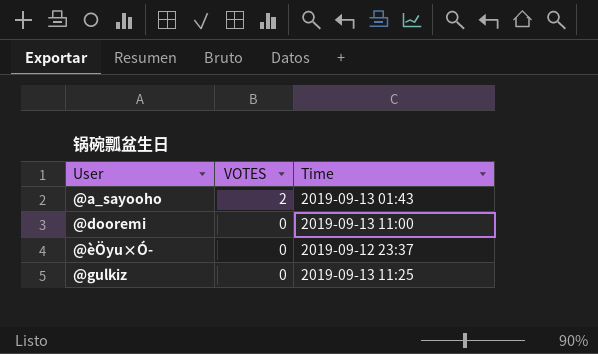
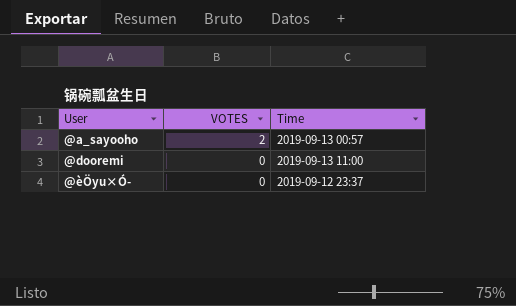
row @gulkiz: 0 | 2019-09-13 11:25 -> none
@a_sayooho | Time: 2019-09-13 01:43 -> 2019-09-13 00:57

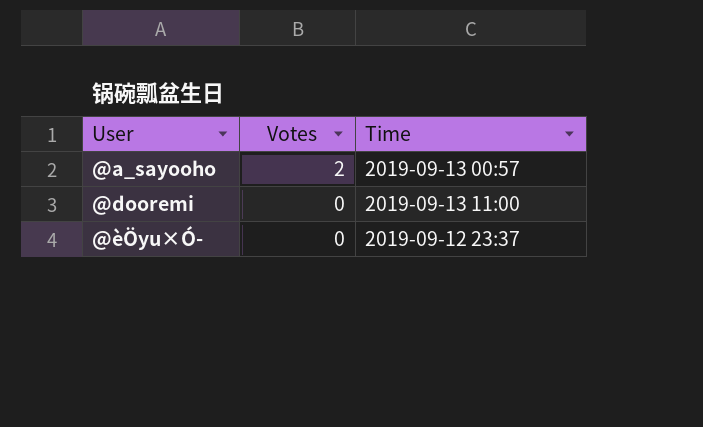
column name: VOTES -> Votes

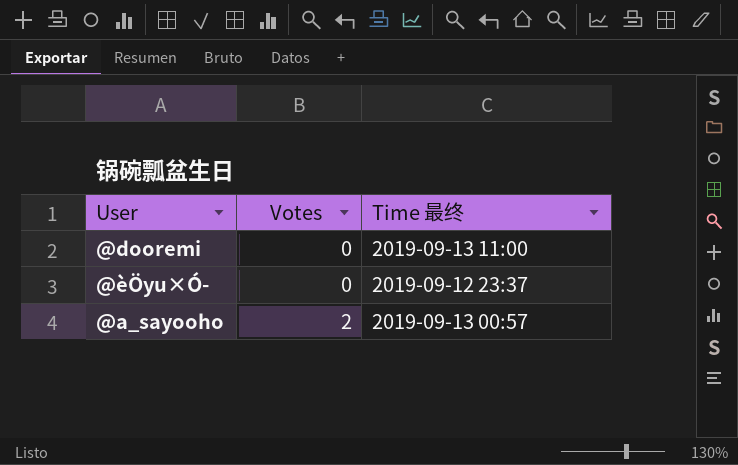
row order: User ascending -> Votes ascending
column name: Time -> Time 最终

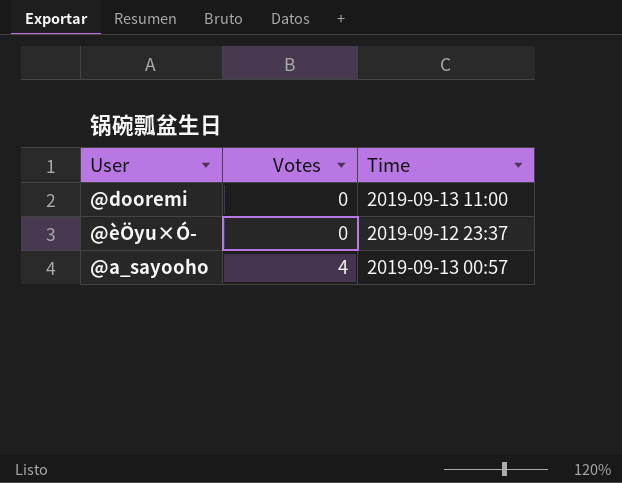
column name: Time 最终 -> Time
@a_sayooho | Votes: 2 -> 4

